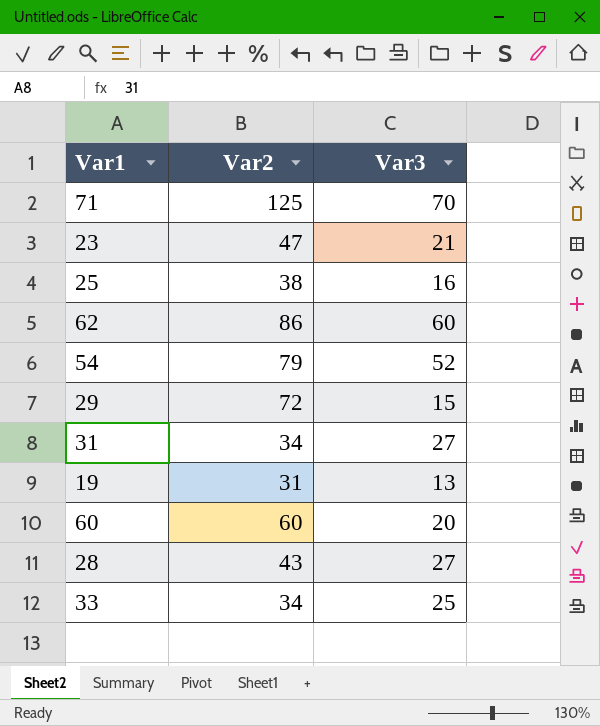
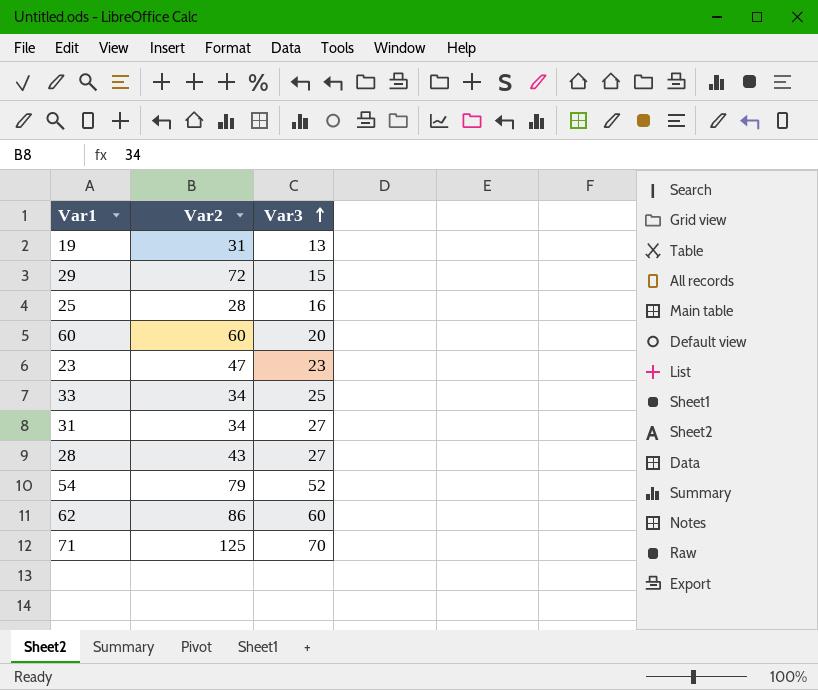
row order: none -> Var3 ascending
25 | Var2: 38 -> 28
23 | Var3: 21 -> 23

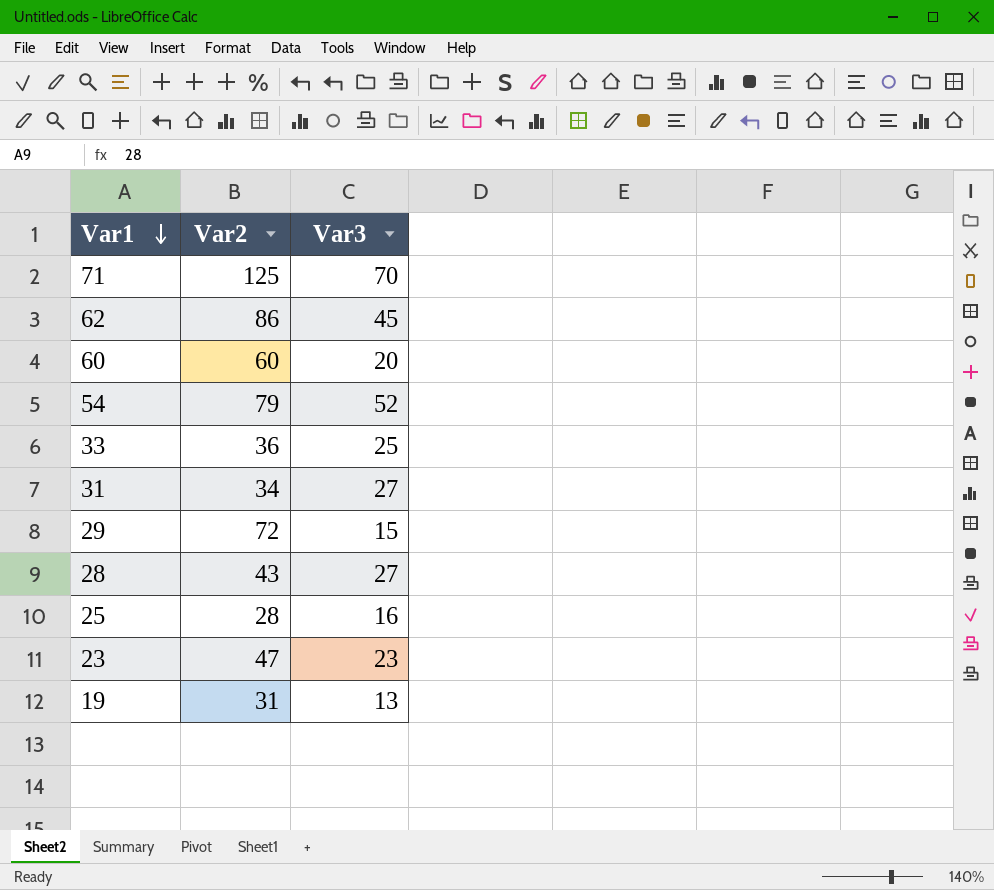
row order: Var3 ascending -> Var1 descending
62 | Var3: 60 -> 45
33 | Var2: 34 -> 36

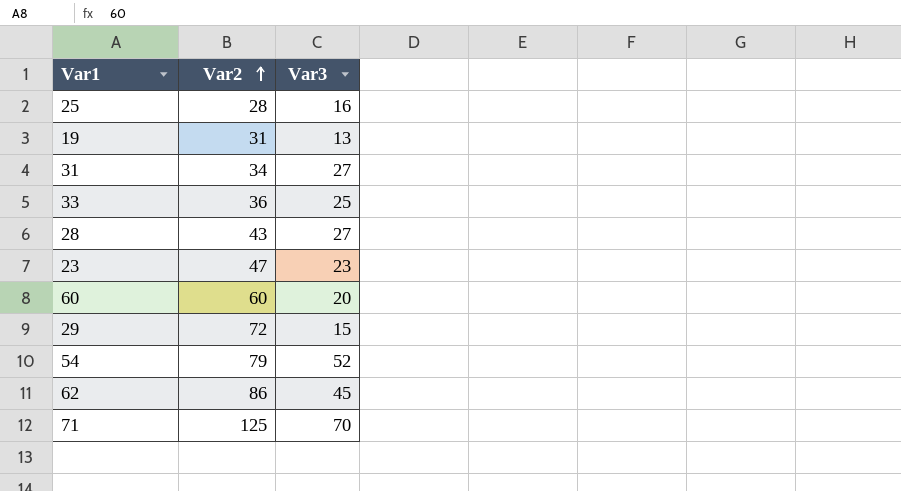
row order: Var1 descending -> Var2 ascending

